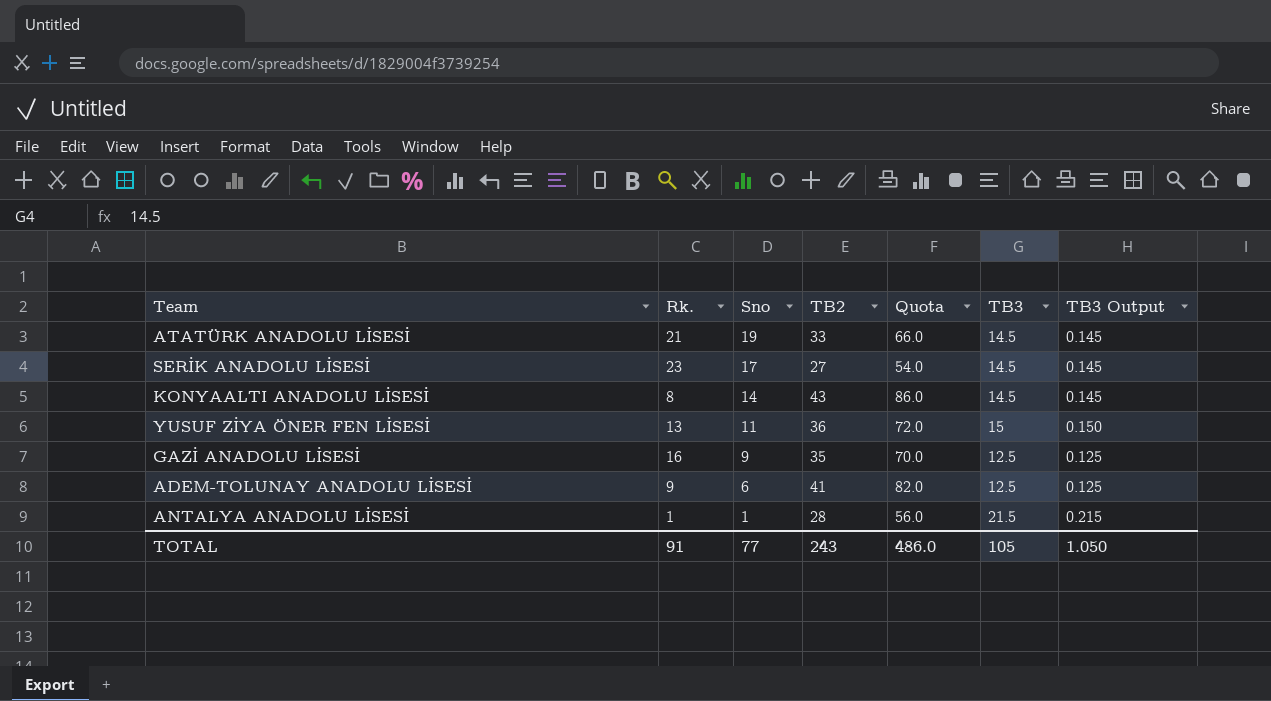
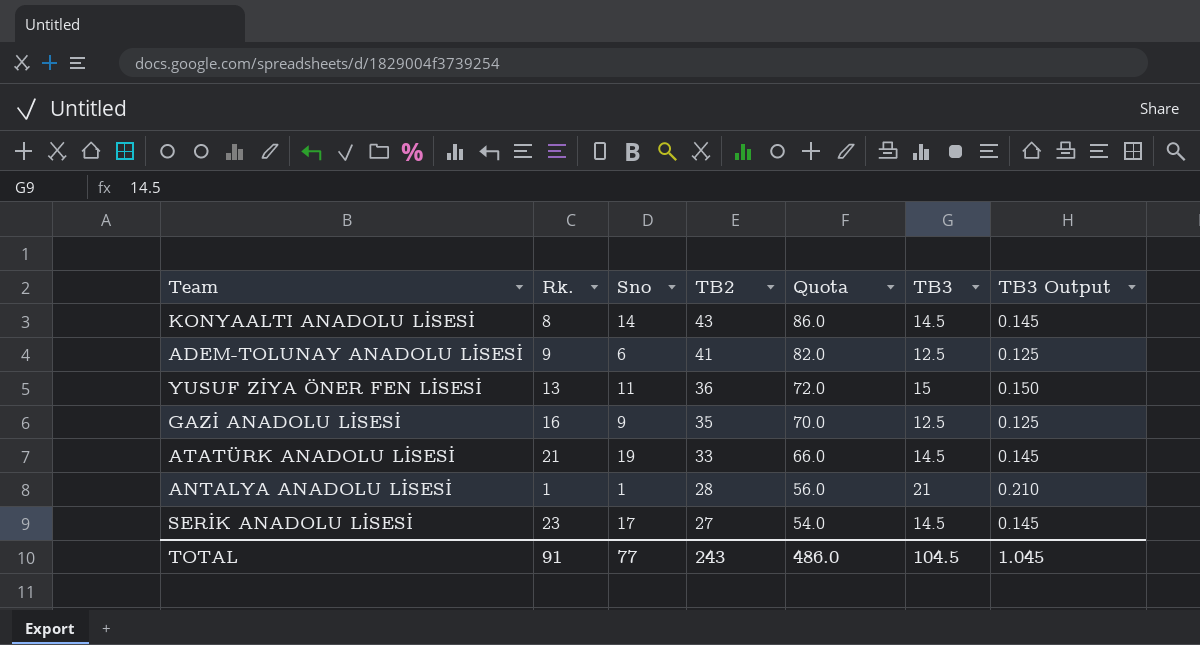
row order: Sno descending -> TB2 descending
ANTALYA ANADOLU LİSESİ | TB3: 21.5 -> 21
ANTALYA ANADOLU LİSESİ | TB3 Output: 0.215 -> 0.210
TOTAL | TB3: 105 -> 104.5
TOTAL | TB3 Output: 1.050 -> 1.045

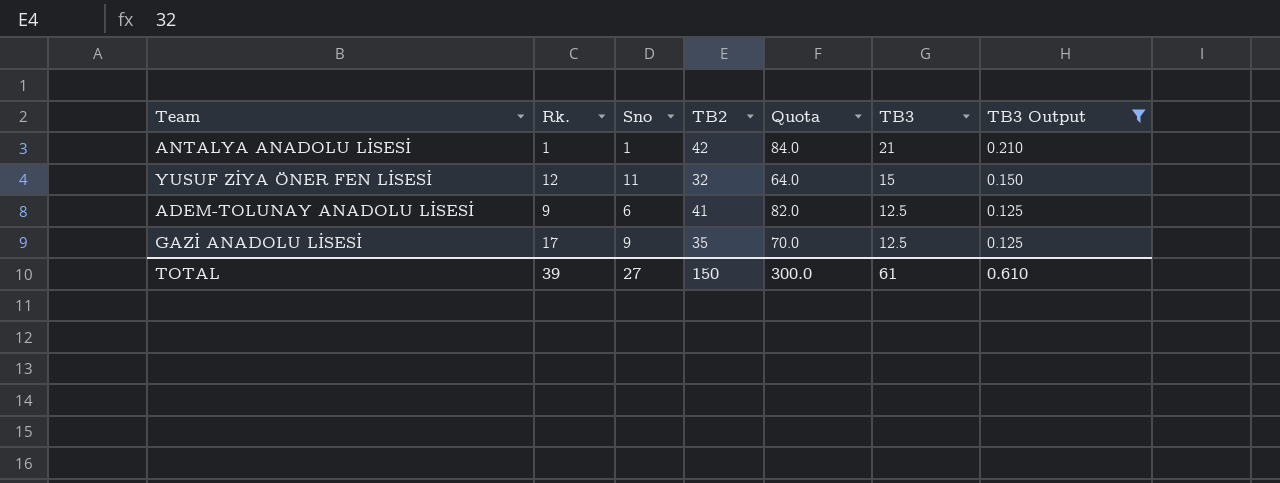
filter: none -> TB3 Output != 0.145
row order: TB2 descending -> TB3 descending
ANTALYA ANADOLU LİSESİ | TB2: 28 -> 42
ANTALYA ANADOLU LİSESİ | Quota: 56.0 -> 84.0
YUSUF ZİYA ÖNER FEN LİSESİ | Rk.: 13 -> 12
YUSUF ZİYA ÖNER FEN LİSESİ | TB2: 36 -> 32
YUSUF ZİYA ÖNER FEN LİSESİ | Quota: 72.0 -> 64.0
GAZİ ANADOLU LİSESİ | Rk.: 16 -> 17
TOTAL | Rk.: 91 -> 39
TOTAL | Sno: 77 -> 27
TOTAL | TB2: 243 -> 150
TOTAL | Quota: 486.0 -> 300.0
TOTAL | TB3: 104.5 -> 61
TOTAL | TB3 Output: 1.045 -> 0.610

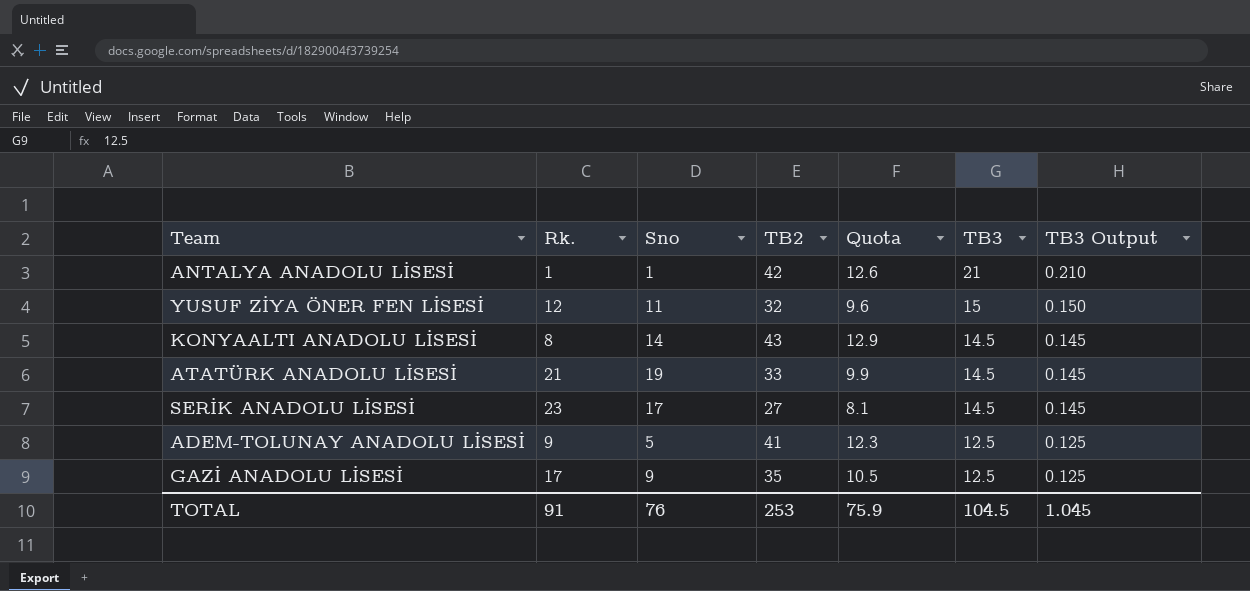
filter: TB3 Output != 0.145 -> none
column Quota | formula: [TB2] * 2 -> [TB2] * 0.3
ADEM-TOLUNAY ANADOLU LİSESİ | Sno: 6 -> 5
TOTAL | Rk.: 39 -> 91
TOTAL | Sno: 27 -> 76
TOTAL | TB2: 150 -> 253
TOTAL | Quota: 300.0 -> 75.9
TOTAL | TB3: 61 -> 104.5
TOTAL | TB3 Output: 0.610 -> 1.045

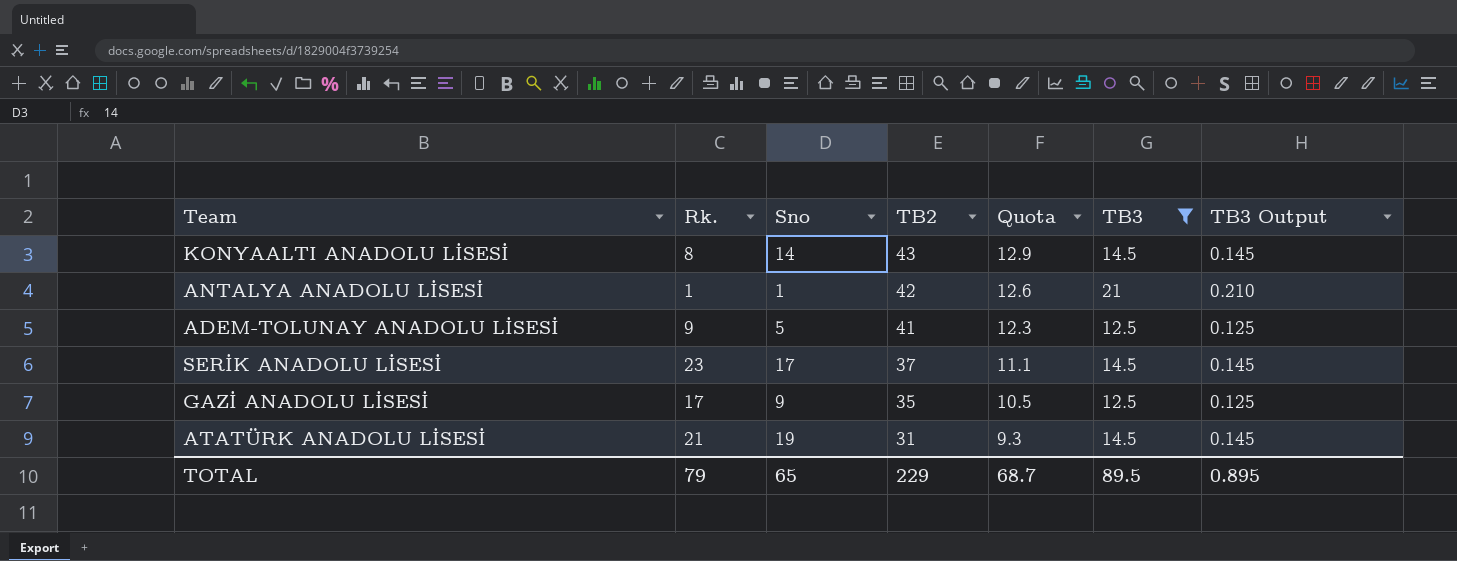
filter: none -> TB3 != 15
row order: TB3 descending -> TB2 descending
SERİK ANADOLU LİSESİ | TB2: 27 -> 37
SERİK ANADOLU LİSESİ | Quota: 8.1 -> 11.1
ATATÜRK ANADOLU LİSESİ | TB2: 33 -> 31
ATATÜRK ANADOLU LİSESİ | Quota: 9.9 -> 9.3
TOTAL | Rk.: 91 -> 79
TOTAL | Sno: 76 -> 65
TOTAL | TB2: 253 -> 229
TOTAL | Quota: 75.9 -> 68.7
TOTAL | TB3: 104.5 -> 89.5
TOTAL | TB3 Output: 1.045 -> 0.895

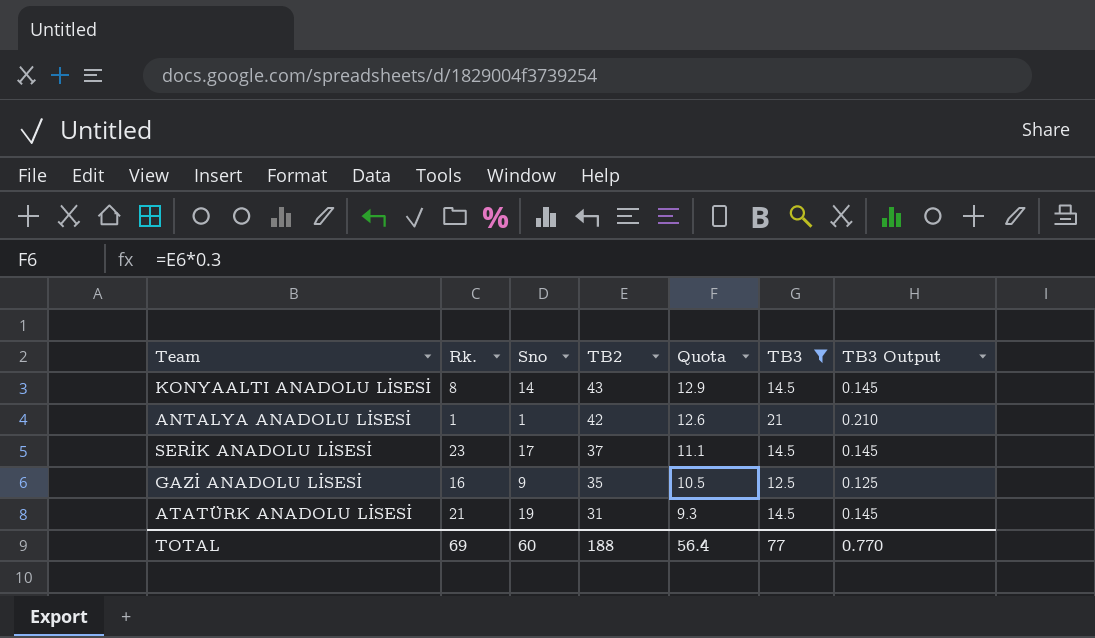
row ADEM-TOLUNAY ANADOLU LİSESİ: 9 | 5 | 41 | 12.3 | 12.5 | 0.125 -> none
GAZİ ANADOLU LİSESİ | Rk.: 17 -> 16
TOTAL | Rk.: 79 -> 69
TOTAL | Sno: 65 -> 60
TOTAL | TB2: 229 -> 188
TOTAL | Quota: 68.7 -> 56.4
TOTAL | TB3: 89.5 -> 77
TOTAL | TB3 Output: 0.895 -> 0.770

